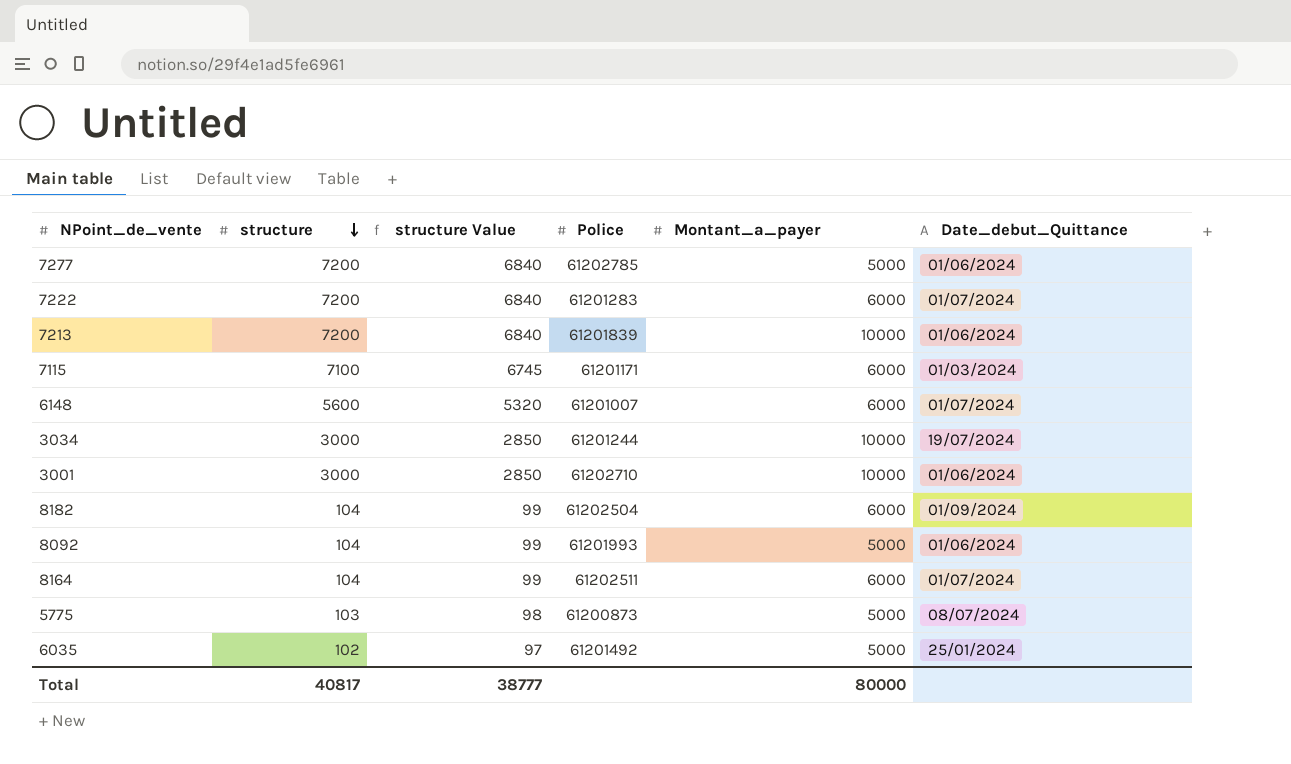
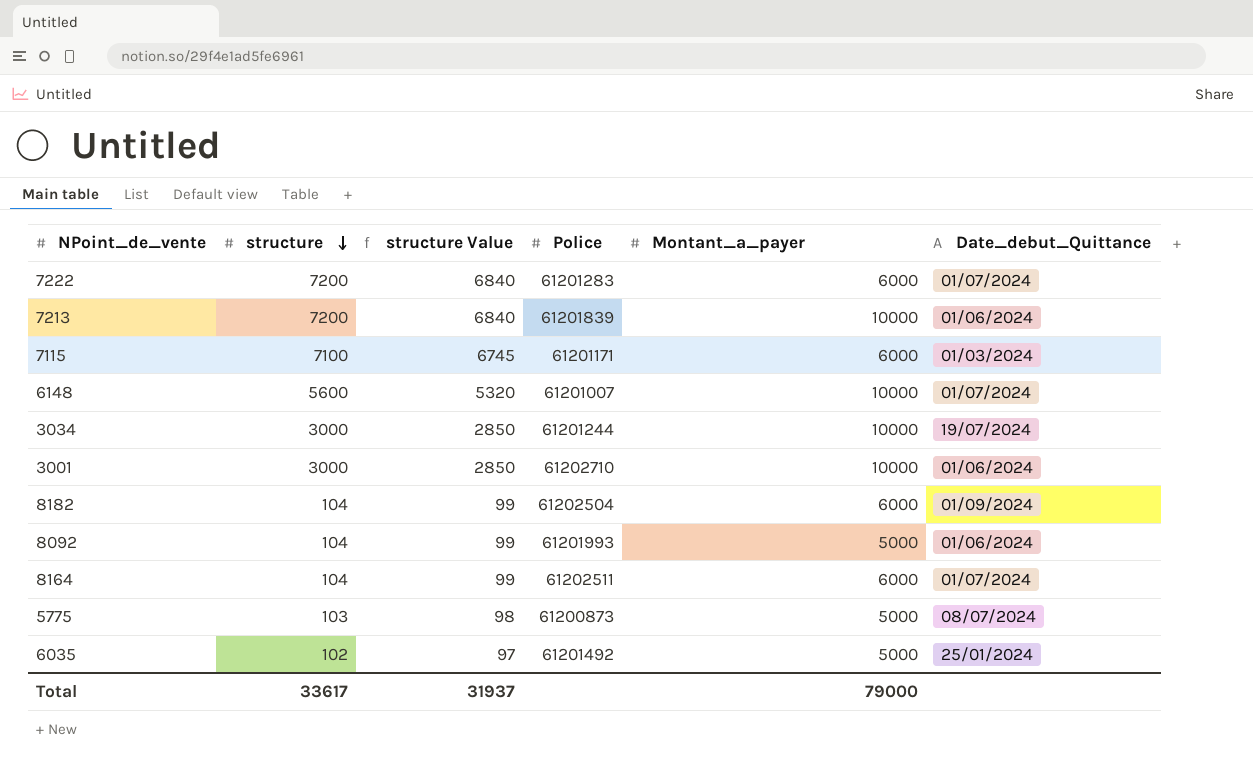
row 7277: 7200 | 6840 | 61202785 | 5000 | 01/06/2024 -> none
6148 | Montant_a_payer: 6000 -> 10000
Total | structure: 40817 -> 33617
Total | structure Value: 38777 -> 31937
Total | Montant_a_payer: 80000 -> 79000

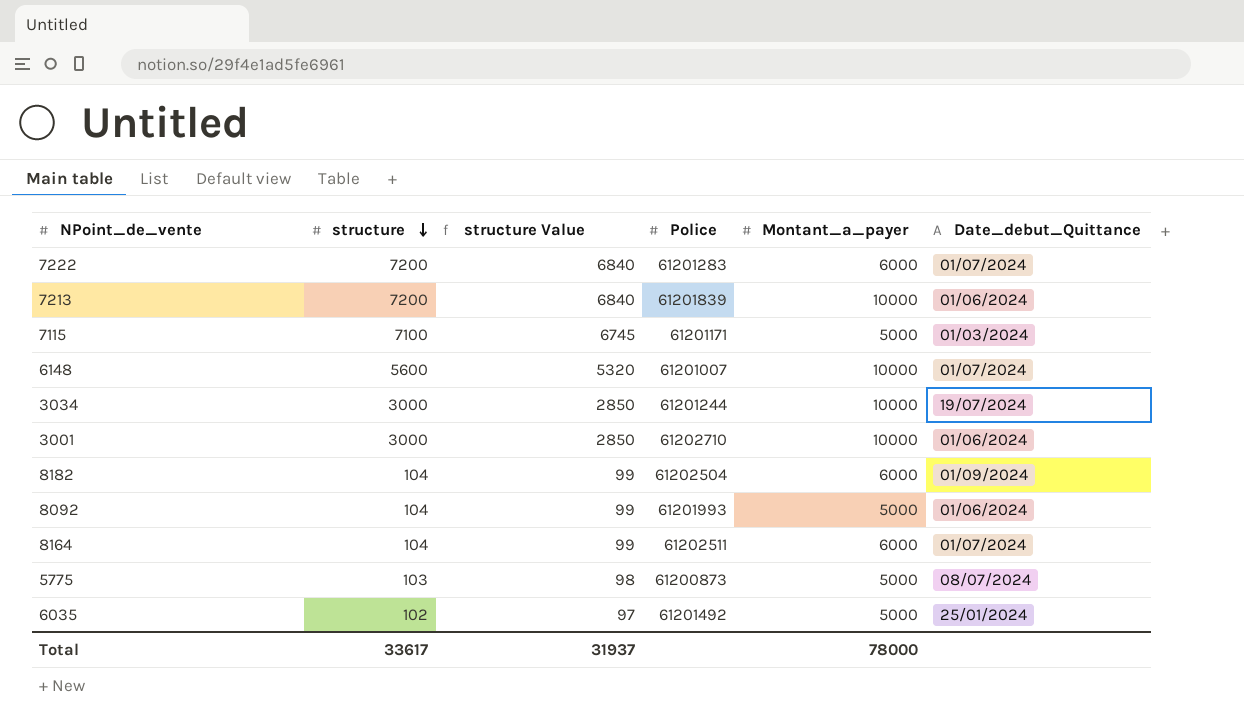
7115 | Montant_a_payer: 6000 -> 5000
Total | Montant_a_payer: 79000 -> 78000

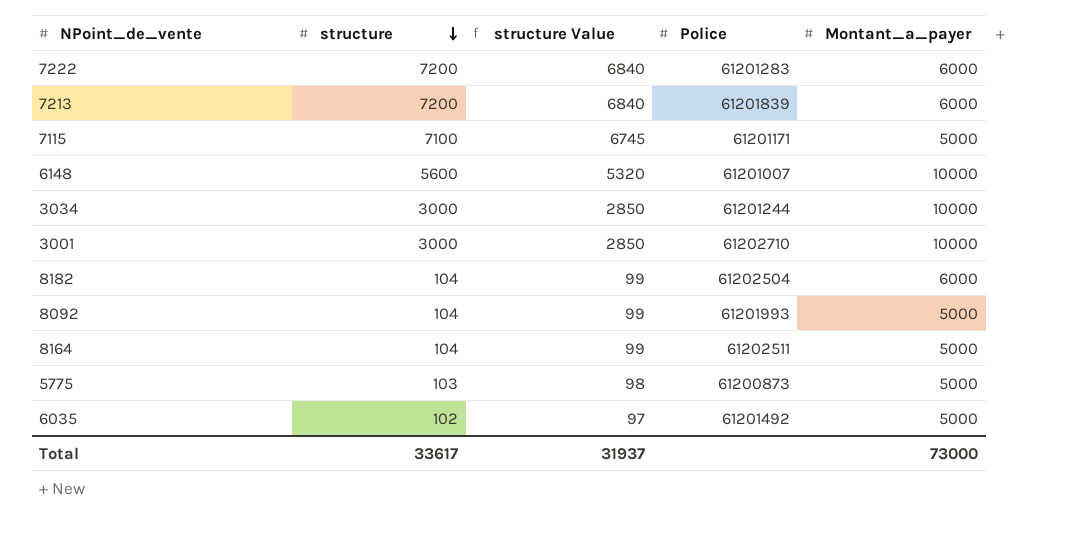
column Date_debut_Quittance | position: 6 -> none
7213 | Montant_a_payer: 10000 -> 6000
8164 | Montant_a_payer: 6000 -> 5000
Total | Montant_a_payer: 78000 -> 73000

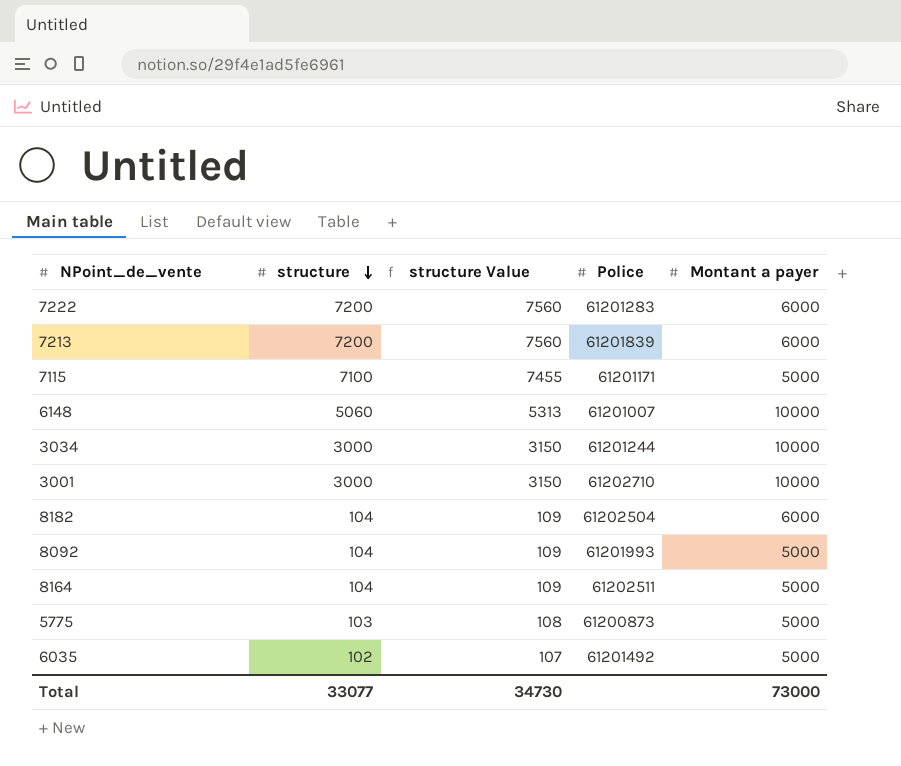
column structure Value | formula: [structure] * 0.95 -> [structure] * 1.05
column name: Montant_a_payer -> Montant a payer
6148 | structure: 5600 -> 5060
Total | structure: 33617 -> 33077
Total | structure Value: 31937 -> 34730

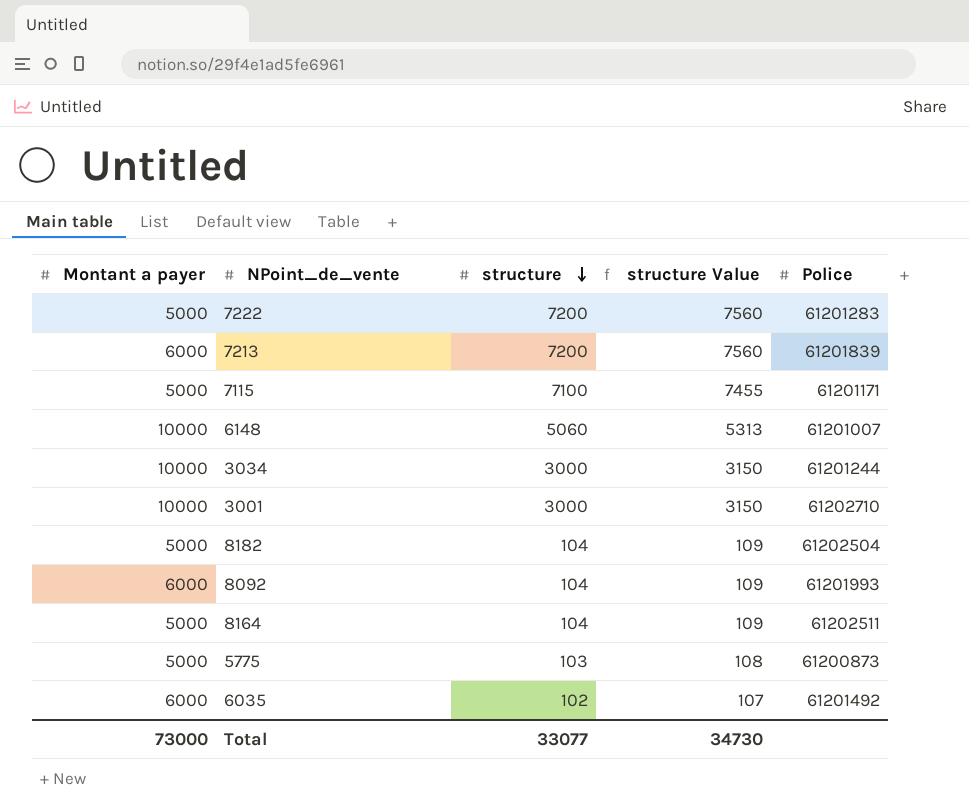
column Montant a payer | position: 5 -> 1
7222 | Montant a payer: 6000 -> 5000
8182 | Montant a payer: 6000 -> 5000
8092 | Montant a payer: 5000 -> 6000
6035 | Montant a payer: 5000 -> 6000

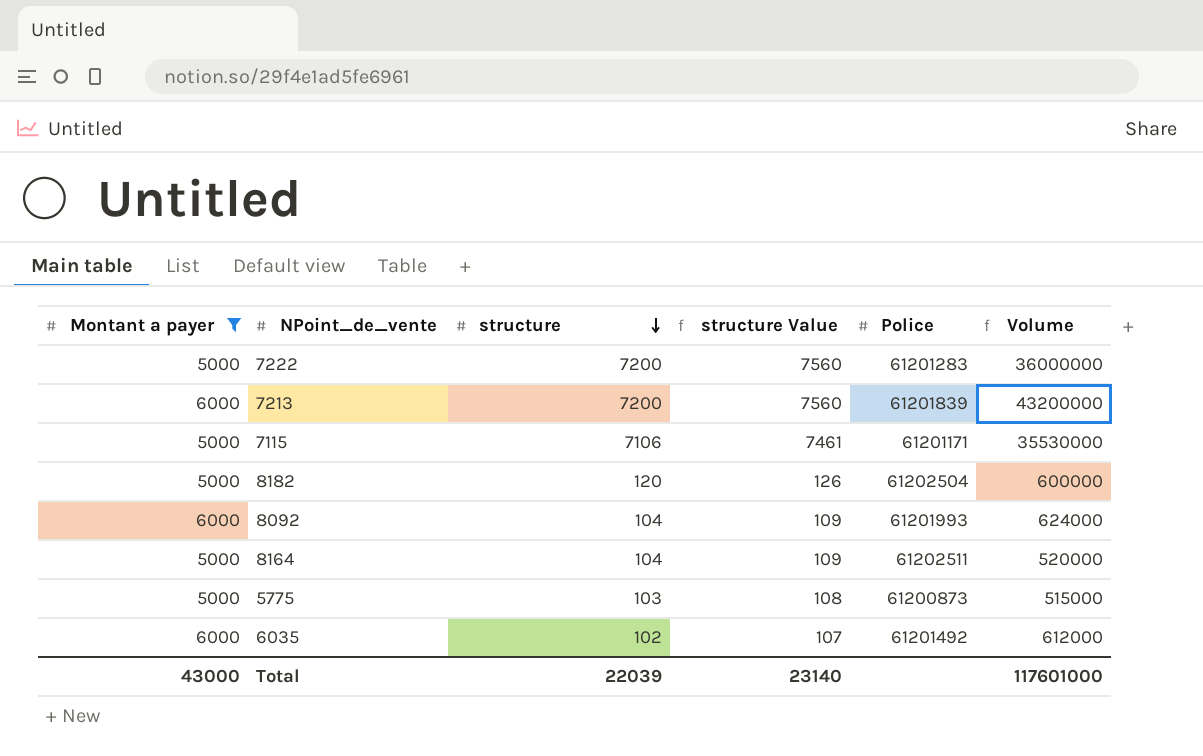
filter: none -> Montant a payer != 10000
column Volume | formula: none -> [Montant a payer] * [structure]
7115 | structure: 7100 -> 7106
7115 | structure Value: 7455 -> 7461
8182 | structure: 104 -> 120
8182 | structure Value: 109 -> 126
Total | Montant a payer: 73000 -> 43000
Total | structure: 33077 -> 22039
Total | structure Value: 34730 -> 23140

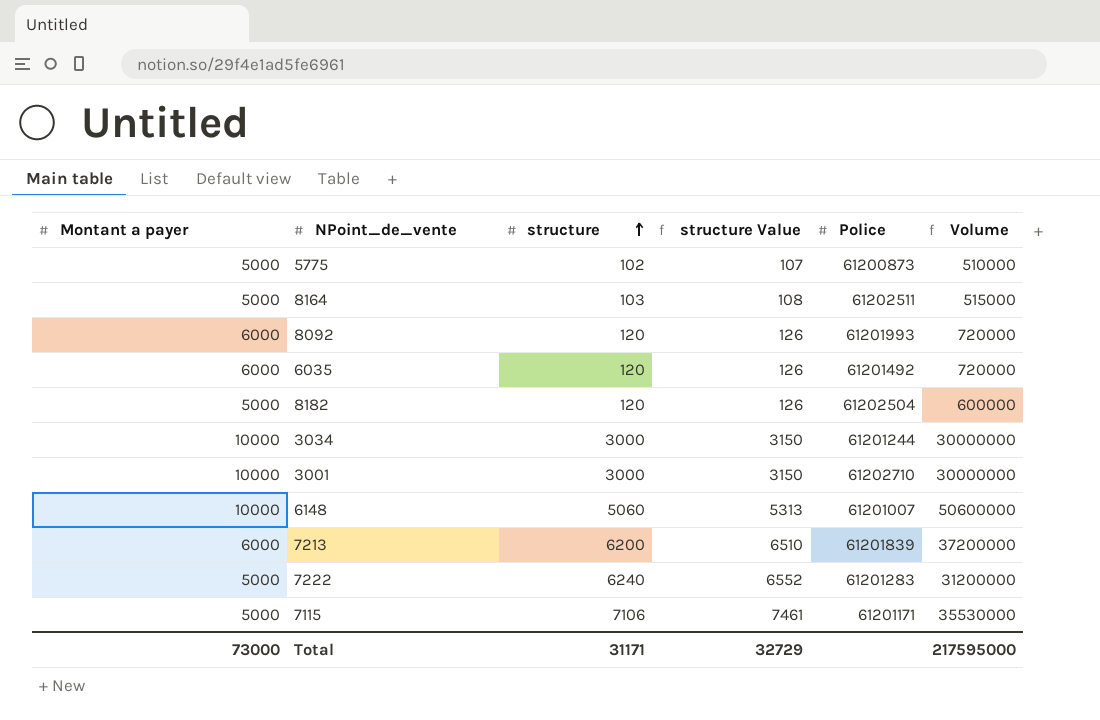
filter: Montant a payer != 10000 -> none
row order: structure descending -> structure ascending
5775 | structure: 103 -> 102
5775 | structure Value: 108 -> 107
5775 | Volume: 515000 -> 510000
8164 | structure: 104 -> 103
8164 | structure Value: 109 -> 108
8164 | Volume: 520000 -> 515000
8092 | structure: 104 -> 120
8092 | structure Value: 109 -> 126
8092 | Volume: 624000 -> 720000
6035 | structure: 102 -> 120
6035 | structure Value: 107 -> 126
6035 | Volume: 612000 -> 720000
7213 | structure: 7200 -> 6200
7213 | structure Value: 7560 -> 6510
7213 | Volume: 43200000 -> 37200000
7222 | structure: 7200 -> 6240
7222 | structure Value: 7560 -> 6552
7222 | Volume: 36000000 -> 31200000
Total | Montant a payer: 43000 -> 73000
Total | structure: 22039 -> 31171
Total | structure Value: 23140 -> 32729
Total | Volume: 117601000 -> 217595000

